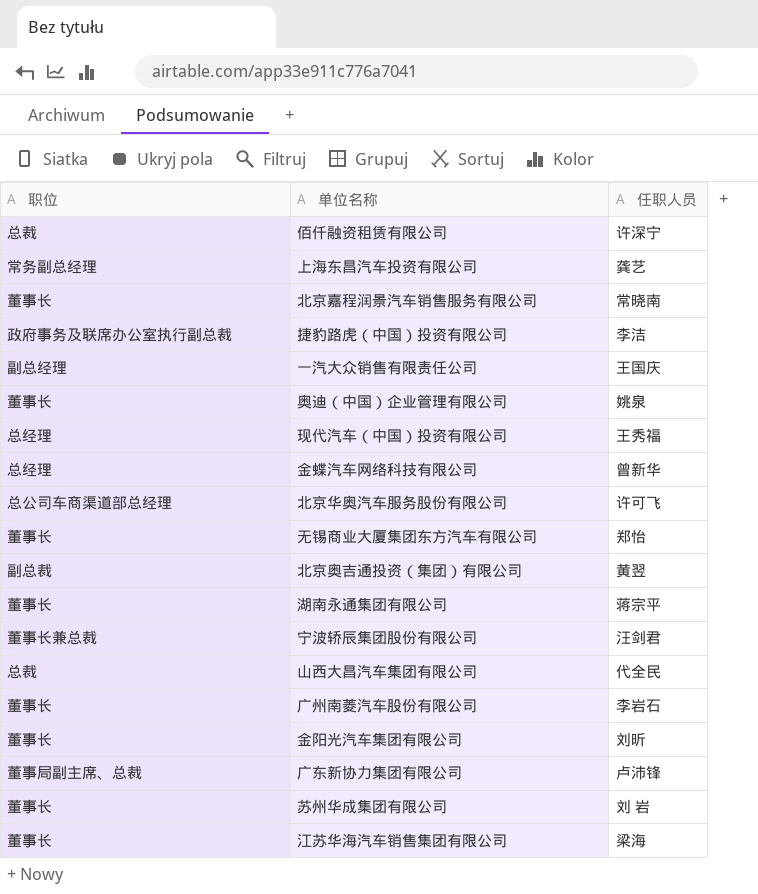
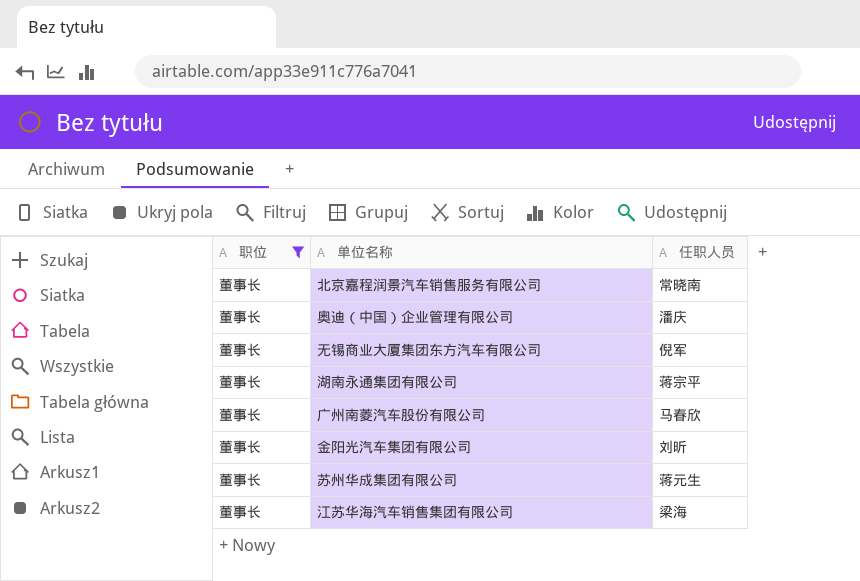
filter: none -> 职位 = 董事长
奥迪（中国）企业管理有限公司 | 任职人员: 姚泉 -> 潘庆
无锡商业大厦集团东方汽车有限公司 | 任职人员: 郑怡 -> 倪军
广州南菱汽车股份有限公司 | 任职人员: 李岩石 -> 马春欣
苏州华成集团有限公司 | 任职人员: 刘 岩 -> 蒋元生

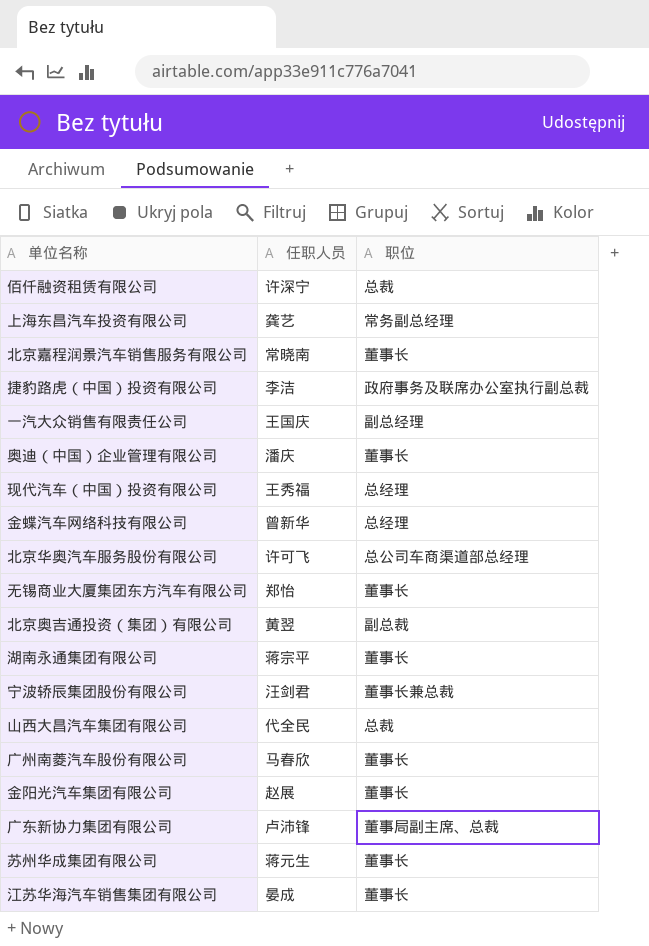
filter: 职位 = 董事长 -> none
column 职位 | position: 1 -> 3
无锡商业大厦集团东方汽车有限公司 | 任职人员: 倪军 -> 郑怡
金阳光汽车集团有限公司 | 任职人员: 刘昕 -> 赵展
江苏华海汽车销售集团有限公司 | 任职人员: 梁海 -> 晏成

